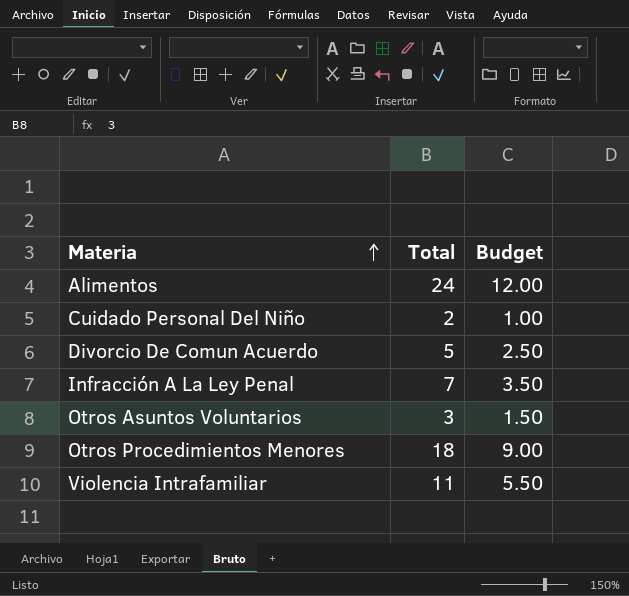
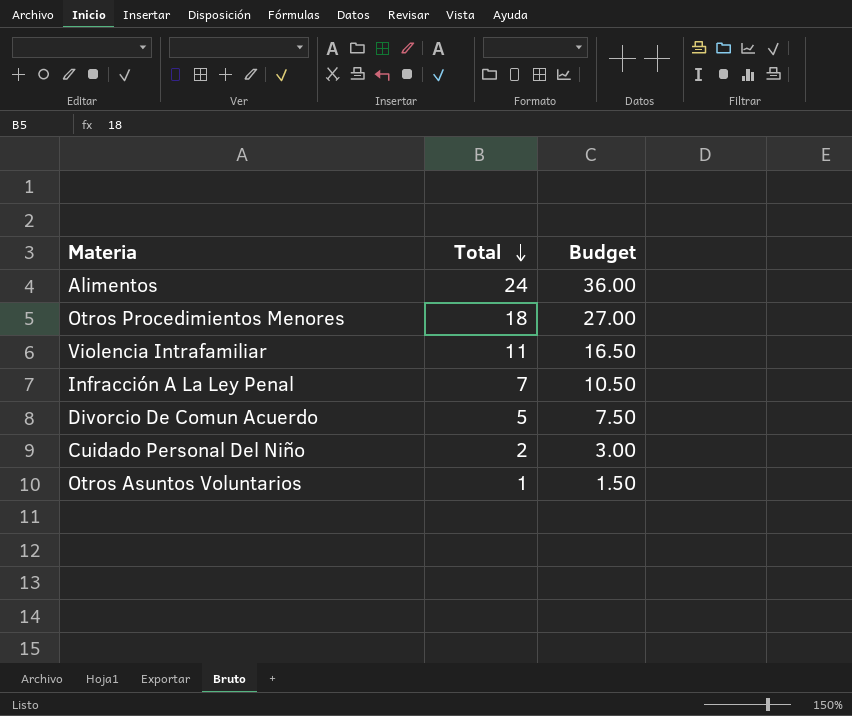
row order: Materia ascending -> Total descending
column Budget | formula: [Total] * 0.5 -> [Total] * 1.5
Otros Asuntos Voluntarios | Total: 3 -> 1

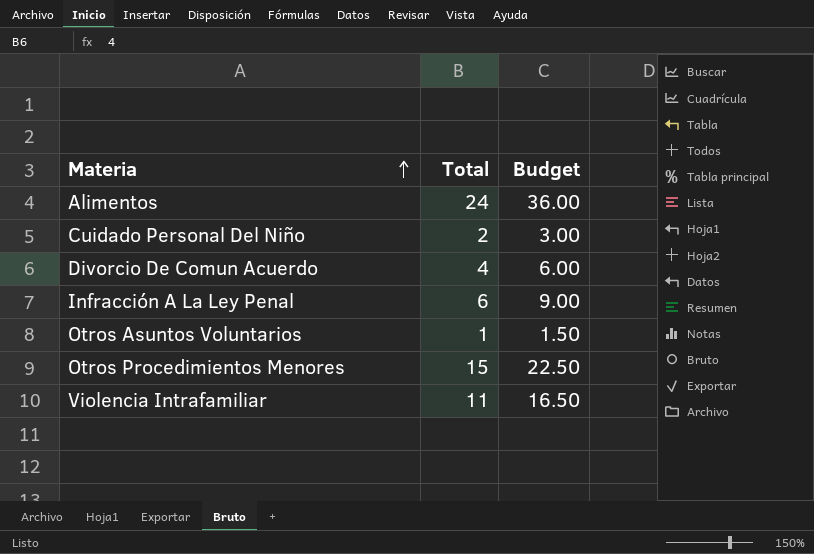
row order: Total descending -> Materia ascending
Divorcio De Comun Acuerdo | Total: 5 -> 4
Divorcio De Comun Acuerdo | Budget: 7.50 -> 6.00
Infracción A La Ley Penal | Total: 7 -> 6
Infracción A La Ley Penal | Budget: 10.50 -> 9.00
Otros Procedimientos Menores | Total: 18 -> 15
Otros Procedimientos Menores | Budget: 27.00 -> 22.50

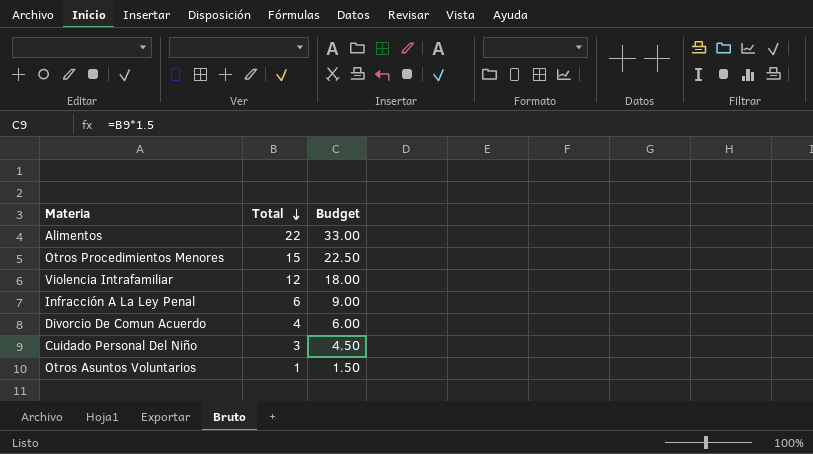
row order: Materia ascending -> Total descending
Alimentos | Total: 24 -> 22
Alimentos | Budget: 36.00 -> 33.00
Violencia Intrafamiliar | Total: 11 -> 12
Violencia Intrafamiliar | Budget: 16.50 -> 18.00
Cuidado Personal Del Niño | Total: 2 -> 3
Cuidado Personal Del Niño | Budget: 3.00 -> 4.50

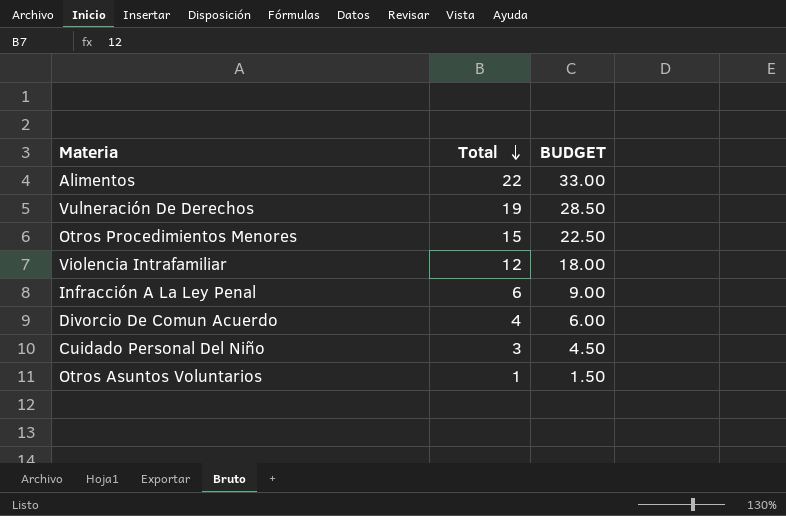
column name: Budget -> BUDGET
row Vulneración De Derechos: none -> 19 | 28.50

